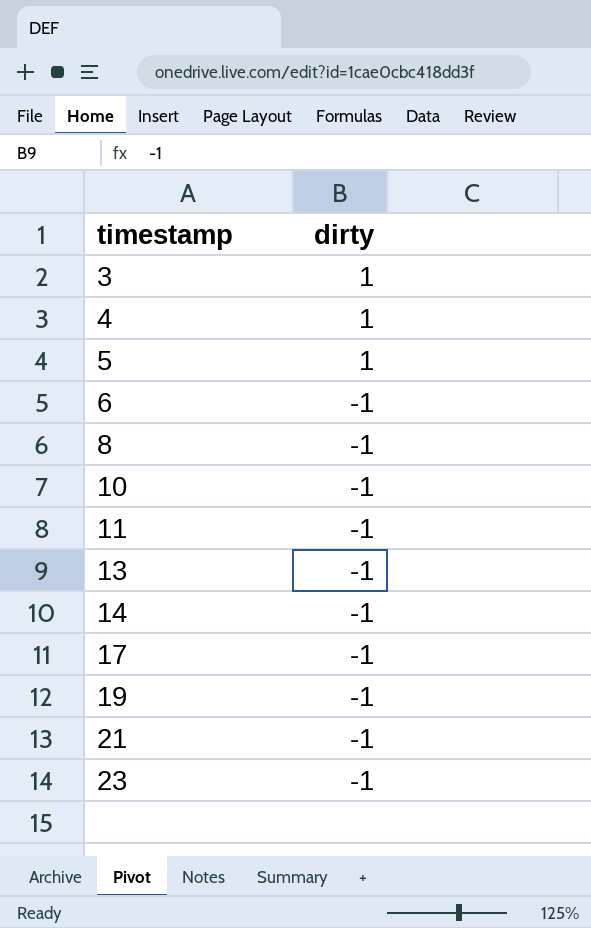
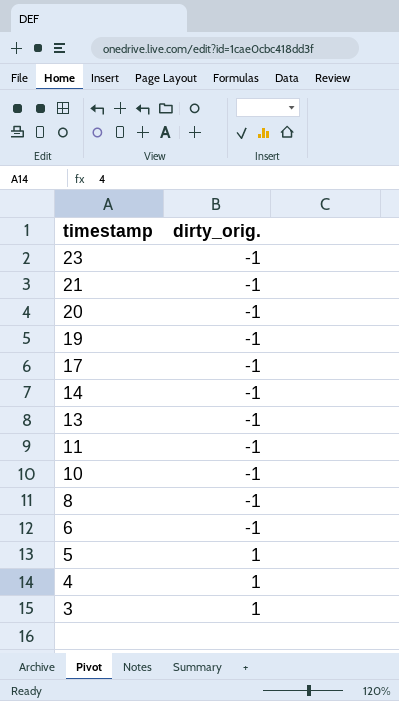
row order: timestamp ascending -> timestamp descending
column name: dirty -> dirty_orig.
row 20: none -> -1

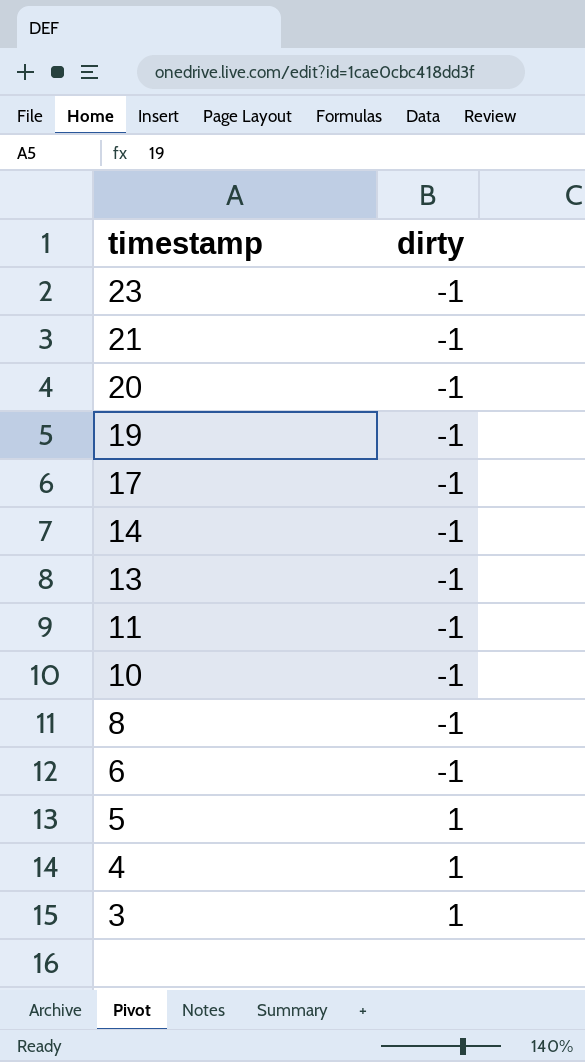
column name: dirty_orig. -> dirty

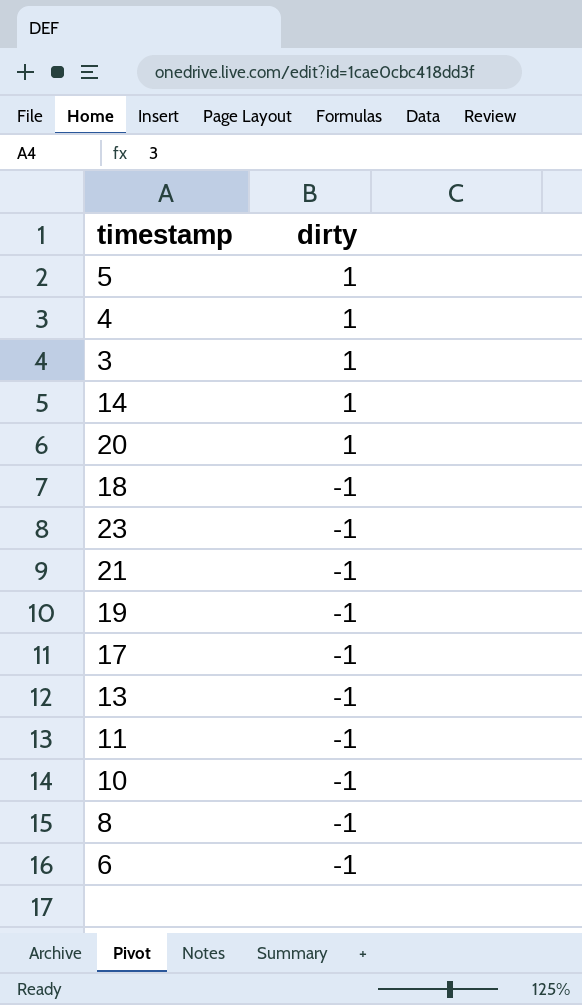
row order: timestamp descending -> dirty descending
14 | dirty: -1 -> 1
20 | dirty: -1 -> 1
row 18: none -> -1

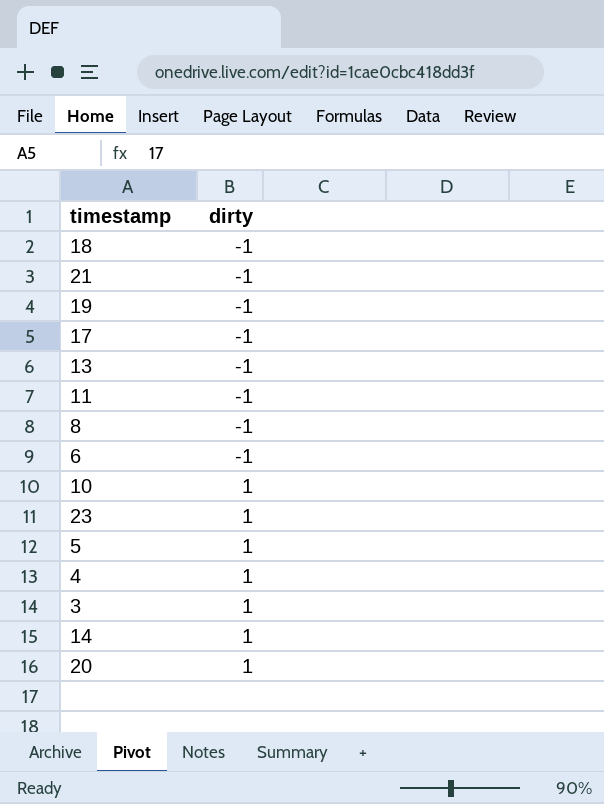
row order: dirty descending -> dirty ascending
10 | dirty: -1 -> 1
23 | dirty: -1 -> 1

